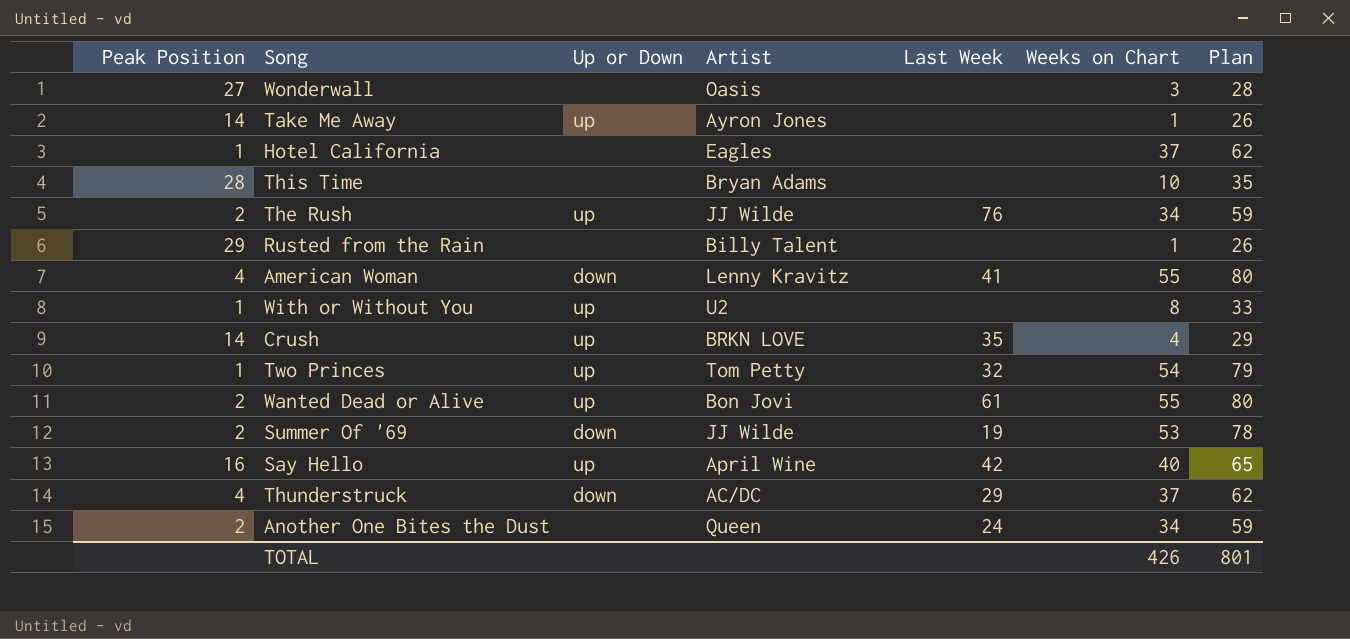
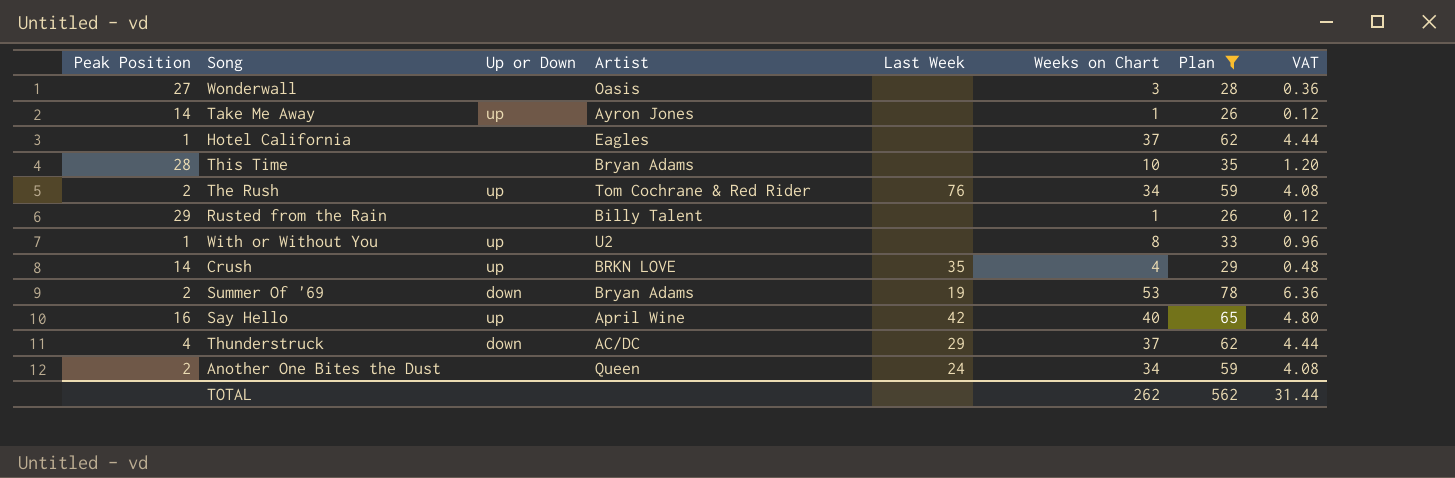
filter: none -> Plan <= 78
column VAT | formula: none -> [Weeks on Chart] * 0.12
The Rush | Artist: JJ Wilde -> Tom Cochrane & Red Rider
Summer Of '69 | Artist: JJ Wilde -> Bryan Adams
TOTAL | Weeks on Chart: 426 -> 262
TOTAL | Plan: 801 -> 562

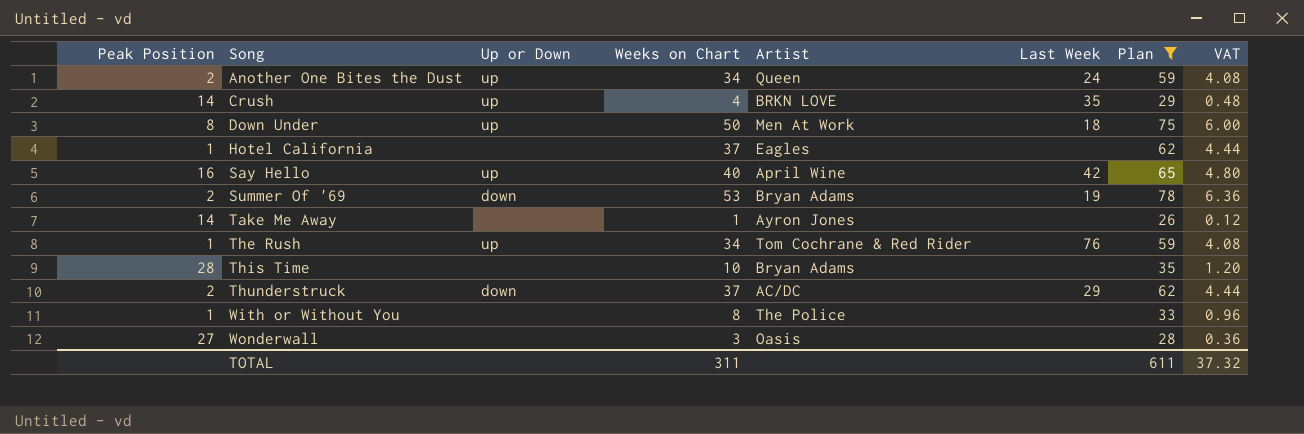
row order: none -> Song ascending
column Weeks on Chart | position: 6 -> 4
row Rusted from the Rain: 29 | none | Billy Talent | none | 1 | 26 | 0.12 -> none
Another One Bites the Dust | Up or Down: none -> up
row Down Under: none -> 8 | up | 50 | Men At Work | 18 | 75 | 6.00
Take Me Away | Up or Down: up -> none
The Rush | Peak Position: 2 -> 1
Thunderstruck | Peak Position: 4 -> 2
With or Without You | Up or Down: up -> none
With or Without You | Artist: U2 -> The Police
TOTAL | Weeks on Chart: 262 -> 311
TOTAL | Plan: 562 -> 611
TOTAL | VAT: 31.44 -> 37.32

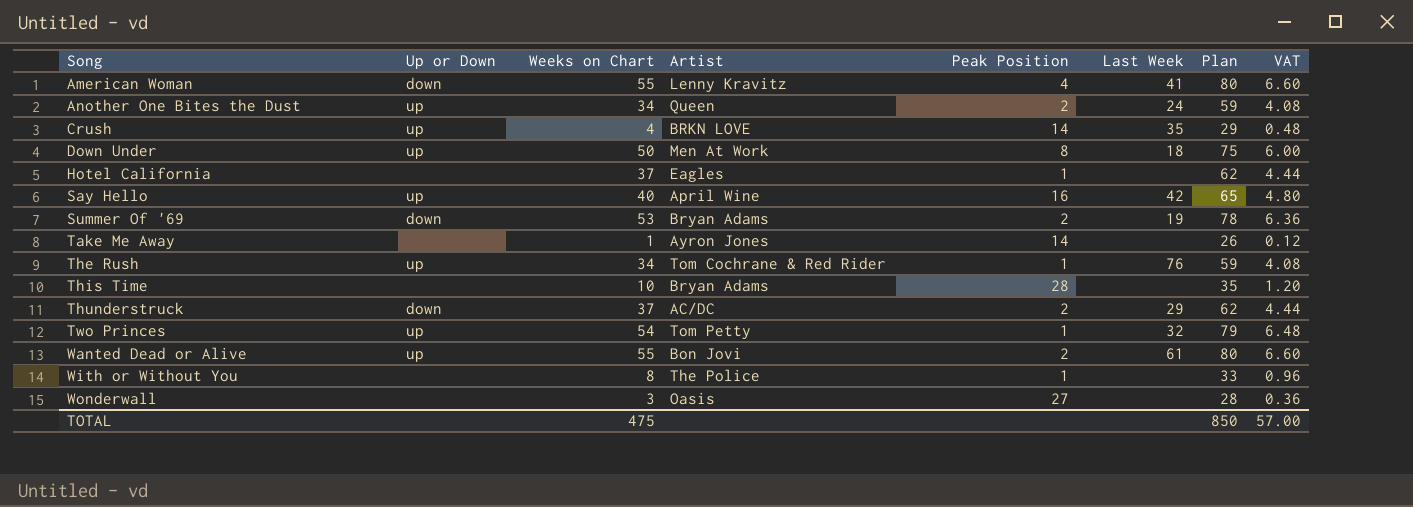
filter: Plan <= 78 -> none
column Peak Position | position: 1 -> 5
TOTAL | Weeks on Chart: 311 -> 475
TOTAL | Plan: 611 -> 850
TOTAL | VAT: 37.32 -> 57.00

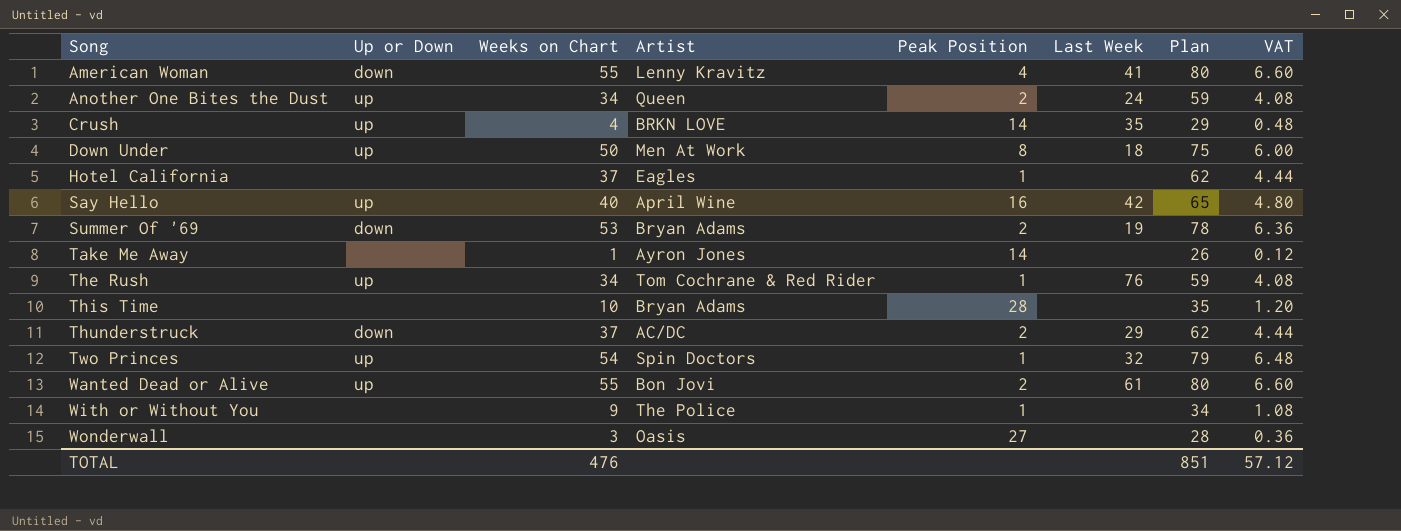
Two Princes | Artist: Tom Petty -> Spin Doctors
With or Without You | Weeks on Chart: 8 -> 9
With or Without You | Plan: 33 -> 34
With or Without You | VAT: 0.96 -> 1.08
TOTAL | Weeks on Chart: 475 -> 476
TOTAL | Plan: 850 -> 851
TOTAL | VAT: 57.00 -> 57.12

